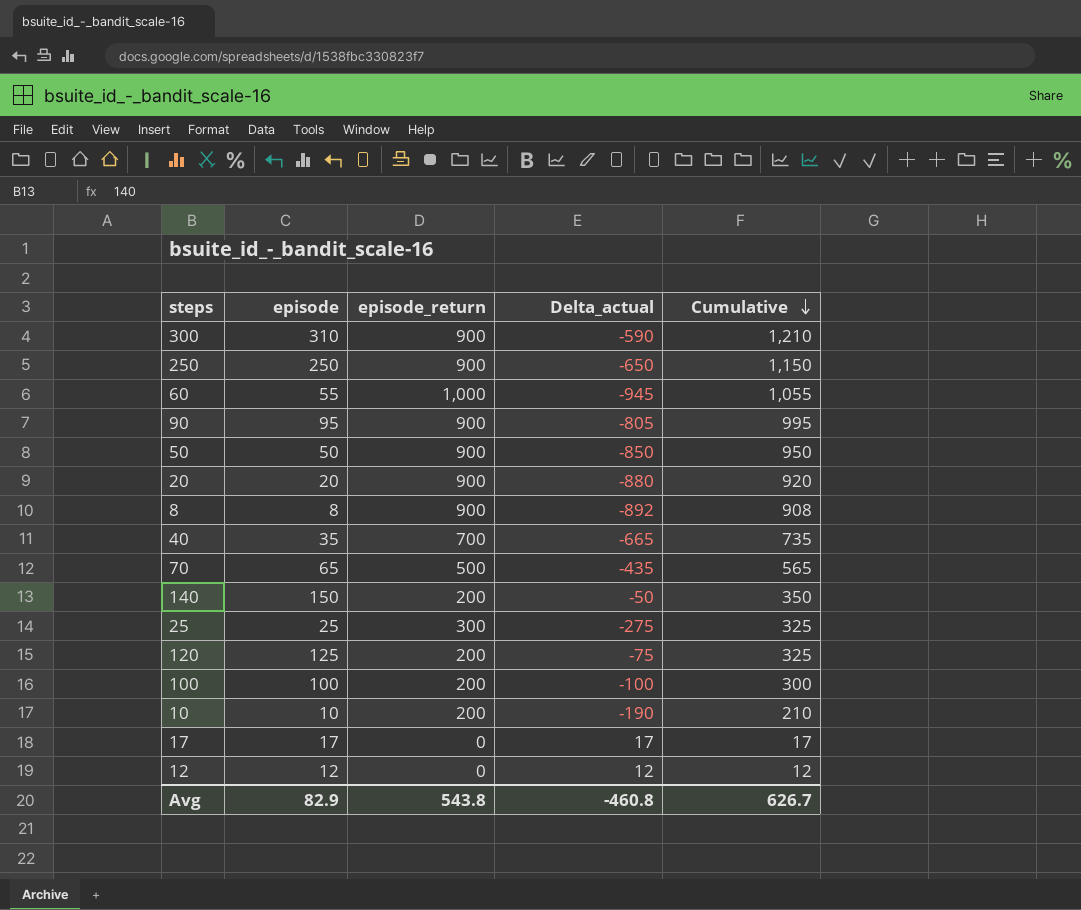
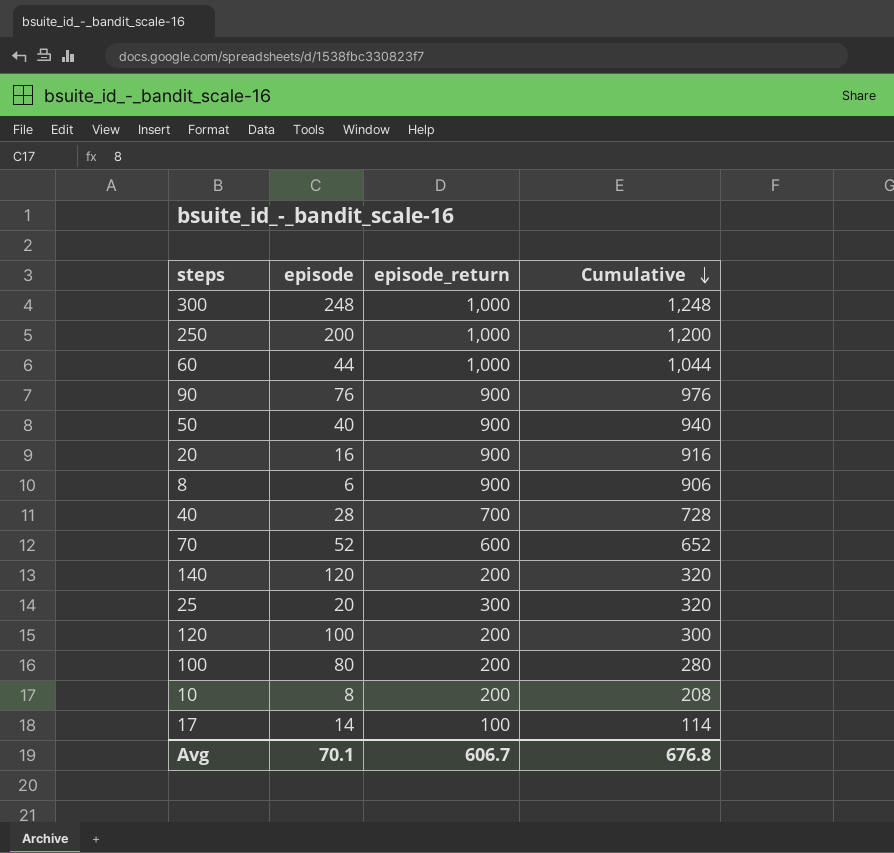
column Delta_actual | formula: [episode] - [episode_return] -> none
row 12: 12 | 0 | 12 | 12 -> none
300 | episode: 310 -> 248
300 | episode_return: 900 -> 1,000
300 | Cumulative: 1,210 -> 1,248
250 | episode: 250 -> 200
250 | episode_return: 900 -> 1,000
250 | Cumulative: 1,150 -> 1,200
60 | episode: 55 -> 44
60 | Cumulative: 1,055 -> 1,044
90 | episode: 95 -> 76
90 | Cumulative: 995 -> 976
50 | episode: 50 -> 40
50 | Cumulative: 950 -> 940
20 | episode: 20 -> 16
20 | Cumulative: 920 -> 916
8 | episode: 8 -> 6
8 | Cumulative: 908 -> 906
40 | episode: 35 -> 28
40 | Cumulative: 735 -> 728
70 | episode: 65 -> 52
70 | episode_return: 500 -> 600
70 | Cumulative: 565 -> 652
140 | episode: 150 -> 120
140 | Cumulative: 350 -> 320
25 | episode: 25 -> 20
25 | Cumulative: 325 -> 320
120 | episode: 125 -> 100
120 | Cumulative: 325 -> 300
100 | episode: 100 -> 80
100 | Cumulative: 300 -> 280
10 | episode: 10 -> 8
10 | Cumulative: 210 -> 208
17 | episode: 17 -> 14
17 | episode_return: 0 -> 100
17 | Cumulative: 17 -> 114
Avg | episode: 82.9 -> 70.1
Avg | episode_return: 543.8 -> 606.7
Avg | Cumulative: 626.7 -> 676.8

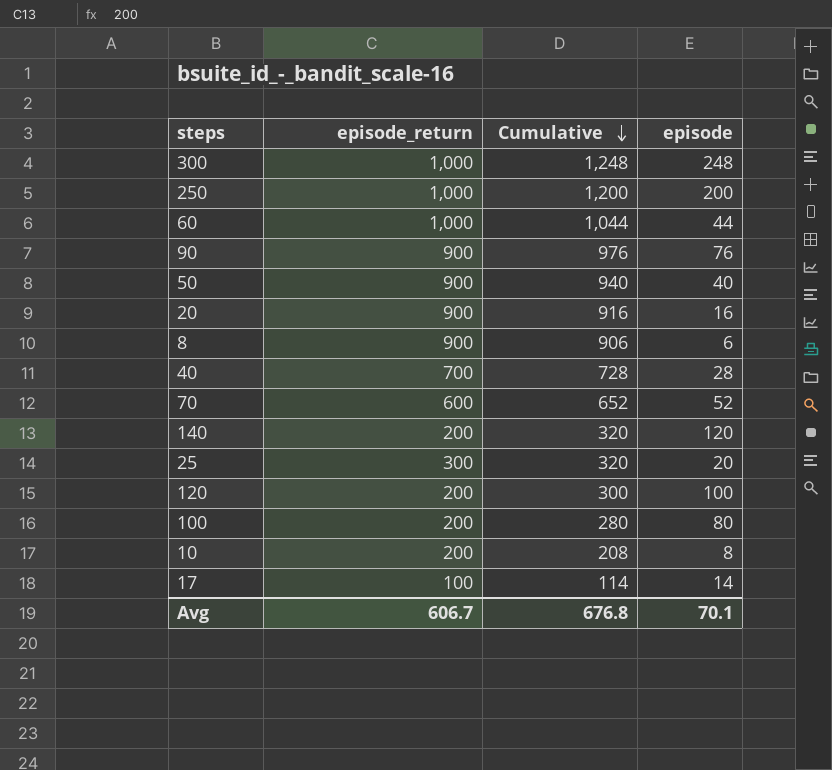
column episode | position: 2 -> 4

